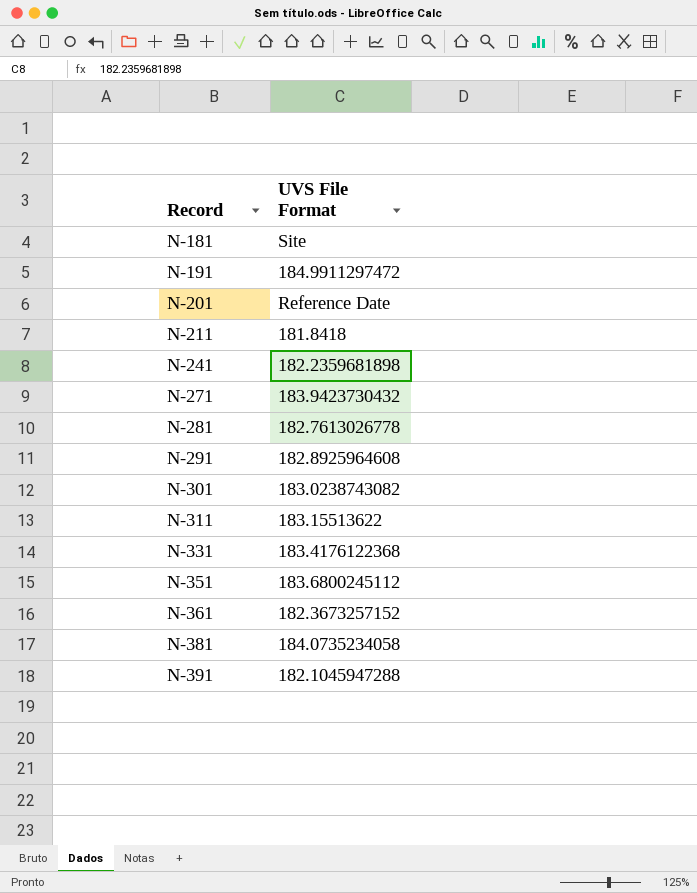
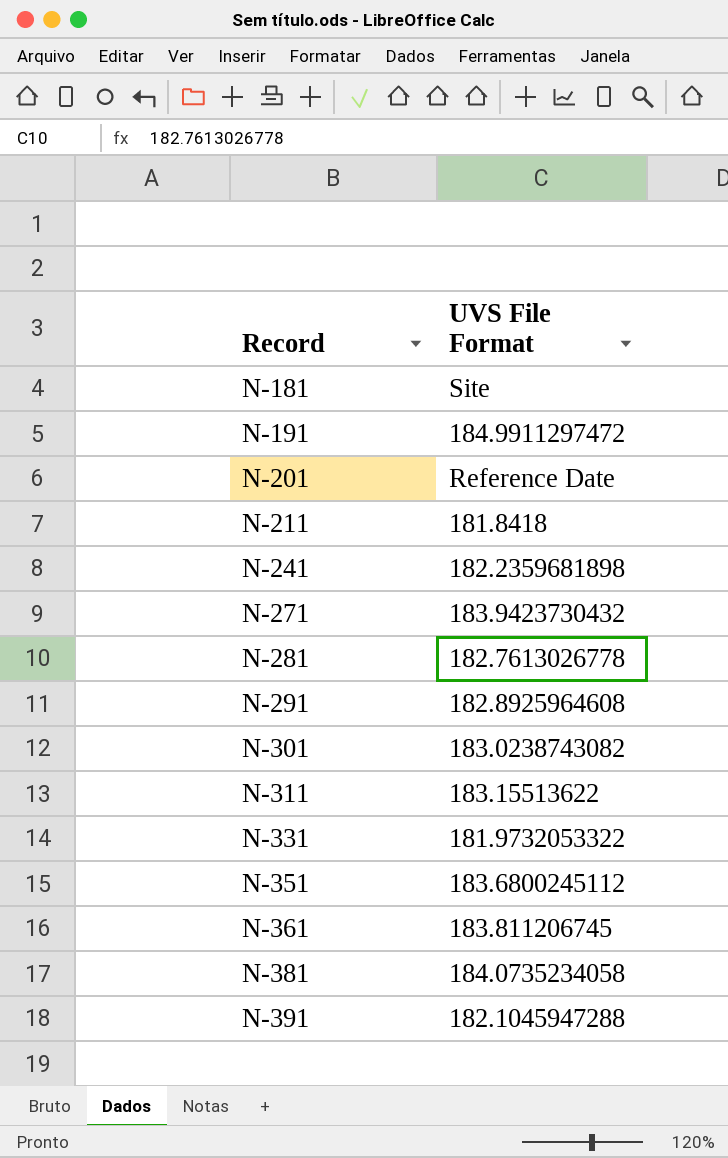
N-331 | UVS File Format: 183.4176122368 -> 181.9732053322
N-361 | UVS File Format: 182.3673257152 -> 183.811206745

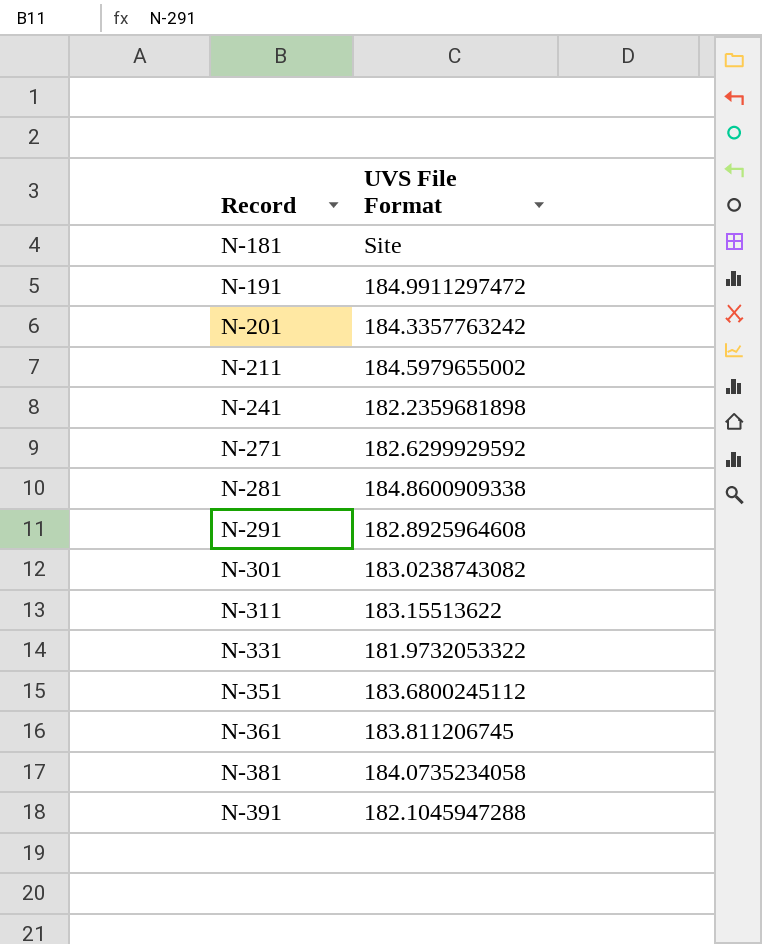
N-201 | UVS File Format: Reference Date -> 184.3357763242
N-211 | UVS File Format: 181.8418 -> 184.5979655002
N-271 | UVS File Format: 183.9423730432 -> 182.6299929592
N-281 | UVS File Format: 182.7613026778 -> 184.8600909338

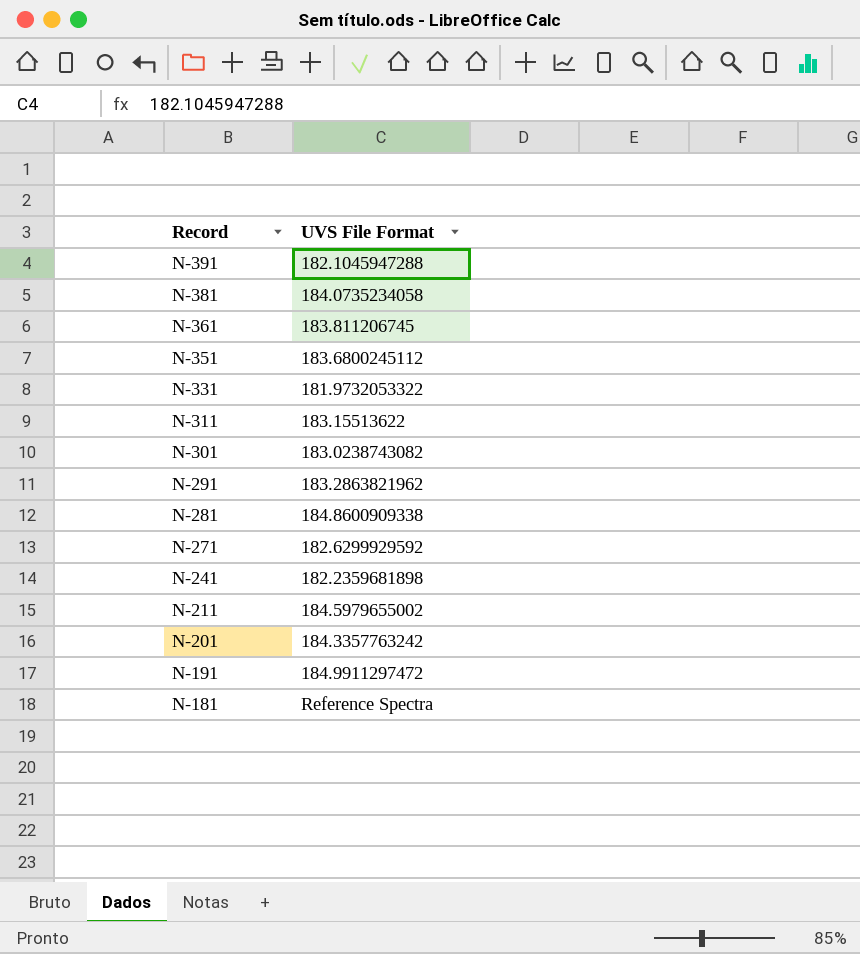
row order: Record ascending -> Record descending
N-291 | UVS File Format: 182.8925964608 -> 183.2863821962
N-181 | UVS File Format: Site -> Reference Spectra

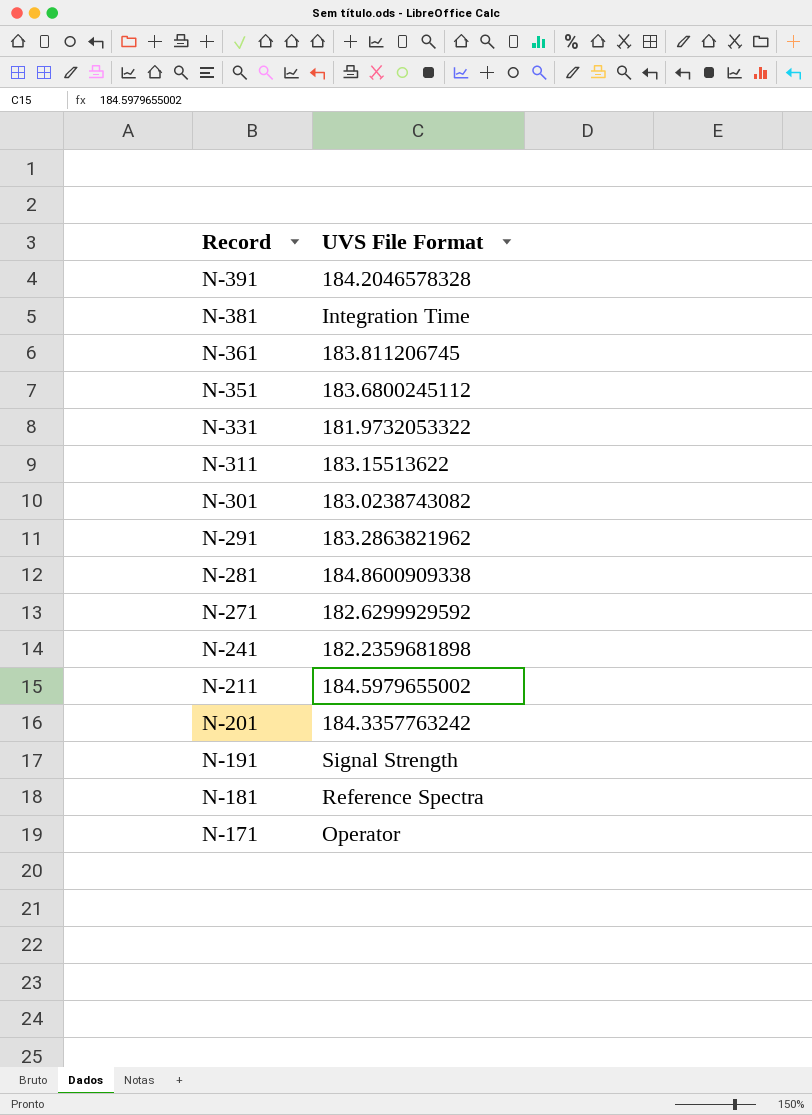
N-391 | UVS File Format: 182.1045947288 -> 184.2046578328
N-381 | UVS File Format: 184.0735234058 -> Integration Time
N-191 | UVS File Format: 184.9911297472 -> Signal Strength
row N-171: none -> Operator

